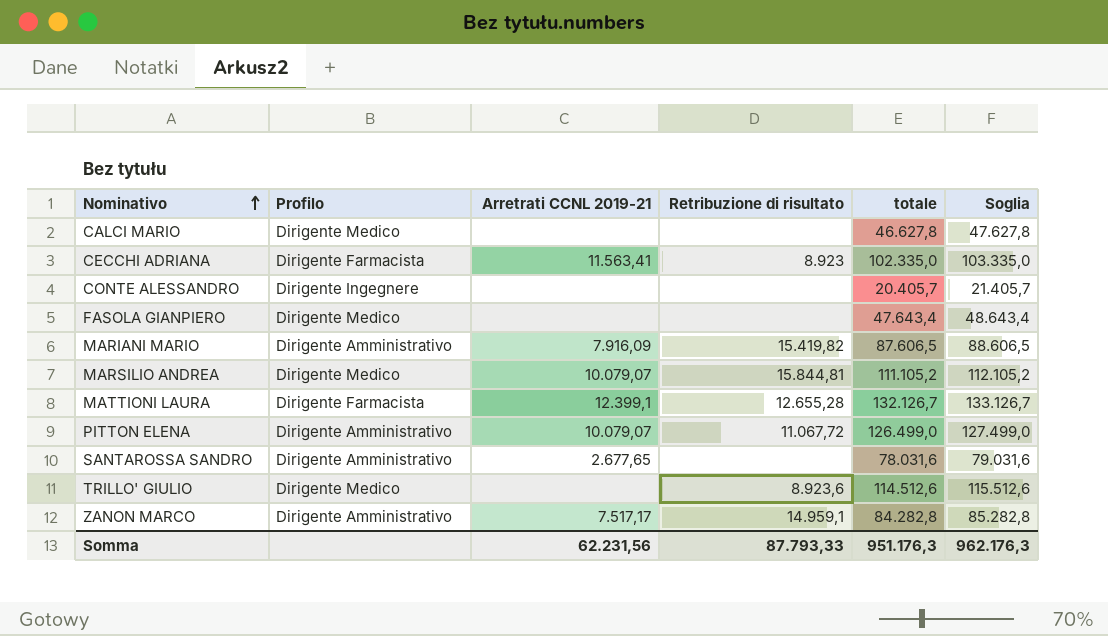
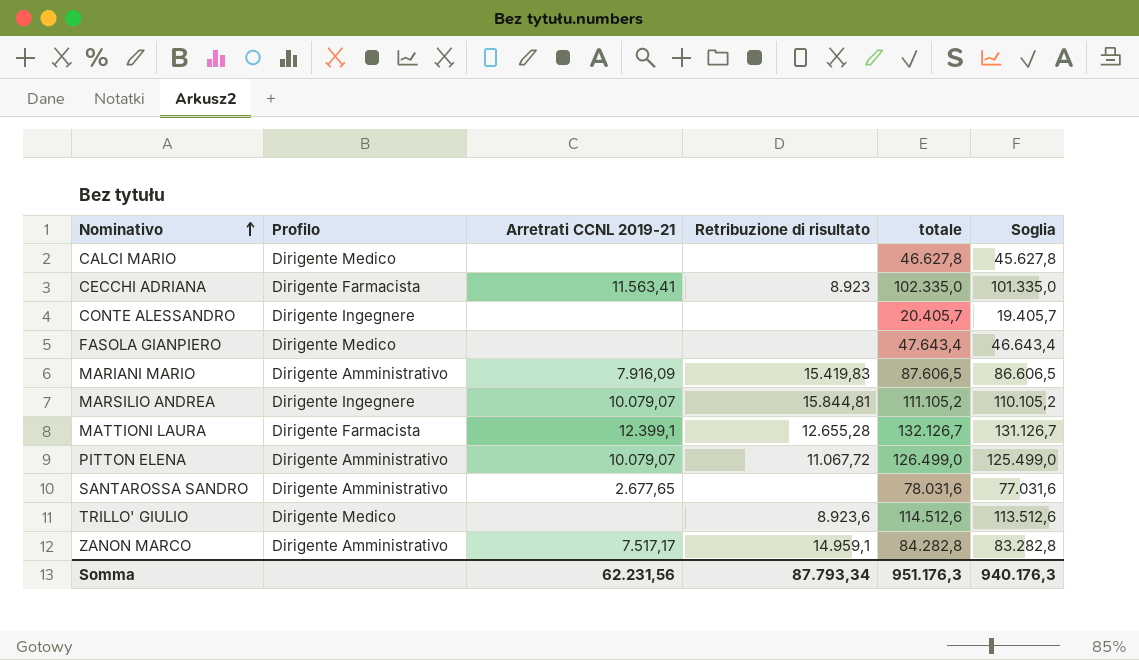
column Soglia | formula: [totale] + 1000 -> [totale] - 1000
MARIANI MARIO | Retribuzione di risultato: 15.419,82 -> 15.419,83
MARSILIO ANDREA | Profilo: Dirigente Medico -> Dirigente Ingegnere
Somma | Retribuzione di risultato: 87.793,33 -> 87.793,34
Somma | Soglia: 962.176,3 -> 940.176,3

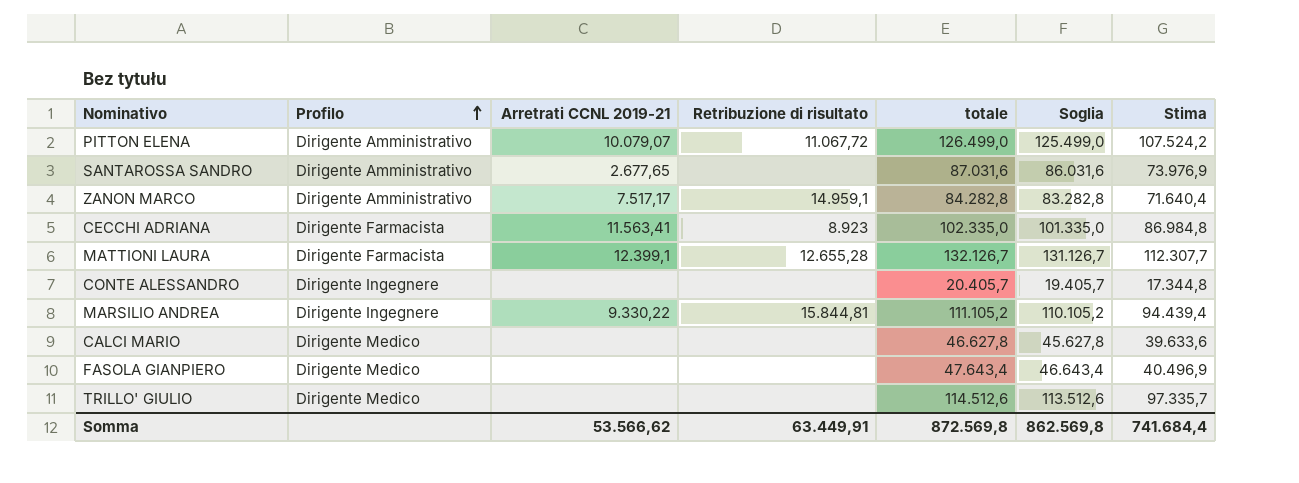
row order: Nominativo ascending -> Profilo ascending
column Stima | formula: none -> [totale] * 0,85
row MARIANI MARIO: Dirigente Amministrativo | 7.916,09 | 15.419,83 | 87.606,5 | 86.606,5 -> none
SANTAROSSA SANDRO | totale: 78.031,6 -> 87.031,6
SANTAROSSA SANDRO | Soglia: 77.031,6 -> 86.031,6
MARSILIO ANDREA | Arretrati CCNL 2019-21: 10.079,07 -> 9.330,22
TRILLO' GIULIO | Retribuzione di risultato: 8.923,6 -> none
Somma | Arretrati CCNL 2019-21: 62.231,56 -> 53.566,62
Somma | Retribuzione di risultato: 87.793,34 -> 63.449,91
Somma | totale: 951.176,3 -> 872.569,8
Somma | Soglia: 940.176,3 -> 862.569,8

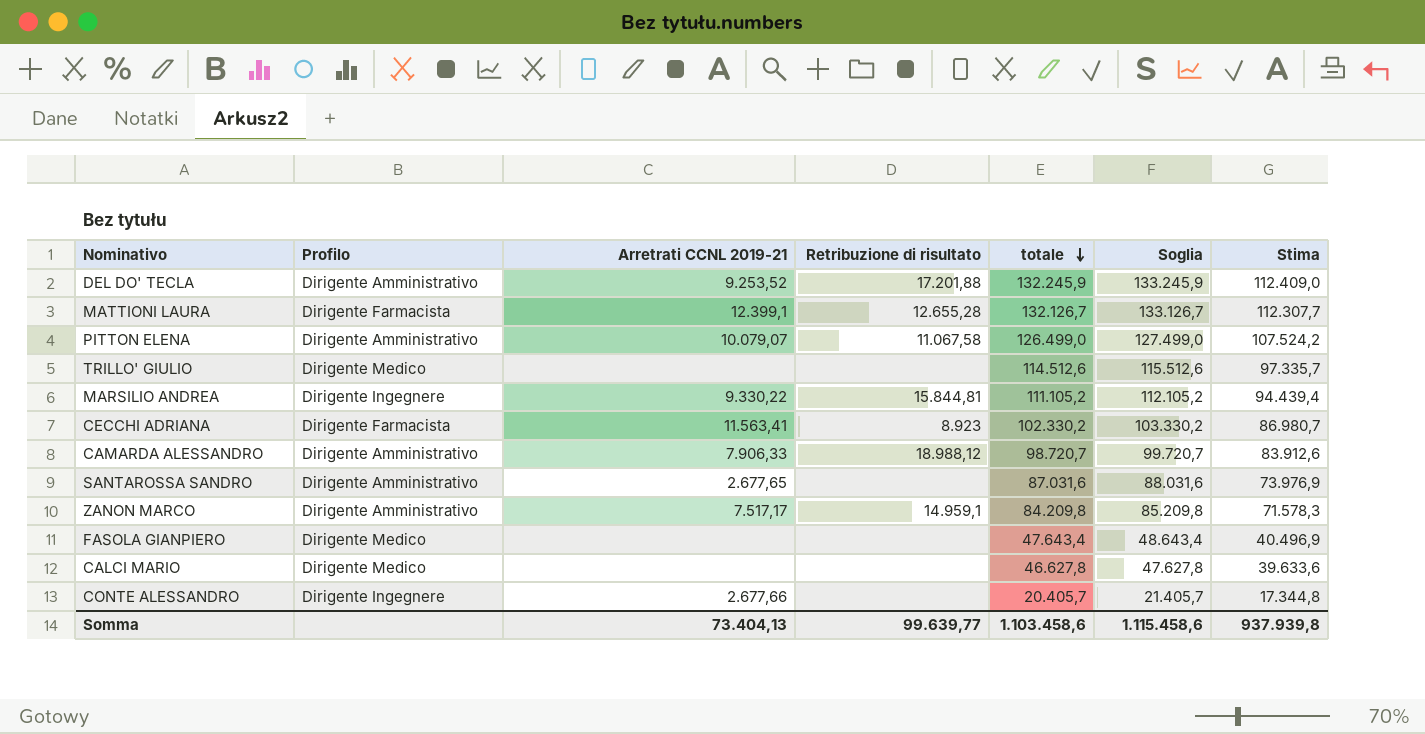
row order: Profilo ascending -> totale descending
column Soglia | formula: [totale] - 1000 -> [totale] + 1000
row DEL DO' TECLA: none -> Dirigente Amministrativo | 9.253,52 | 17.201,88 | 132.245,9 | 133.245,9 | 112.409,0
PITTON ELENA | Retribuzione di risultato: 11.067,72 -> 11.067,58
CECCHI ADRIANA | totale: 102.335,0 -> 102.330,2
CECCHI ADRIANA | Stima: 86.984,8 -> 86.980,7
row CAMARDA ALESSANDRO: none -> Dirigente Amministrativo | 7.906,33 | 18.988,12 | 98.720,7 | 99.720,7 | 83.912,6
ZANON MARCO | totale: 84.282,8 -> 84.209,8
ZANON MARCO | Stima: 71.640,4 -> 71.578,3
CONTE ALESSANDRO | Arretrati CCNL 2019-21: none -> 2.677,66
Somma | Arretrati CCNL 2019-21: 53.566,62 -> 73.404,13
Somma | Retribuzione di risultato: 63.449,91 -> 99.639,77
Somma | totale: 872.569,8 -> 1.103.458,6
Somma | Soglia: 862.569,8 -> 1.115.458,6
Somma | Stima: 741.684,4 -> 937.939,8

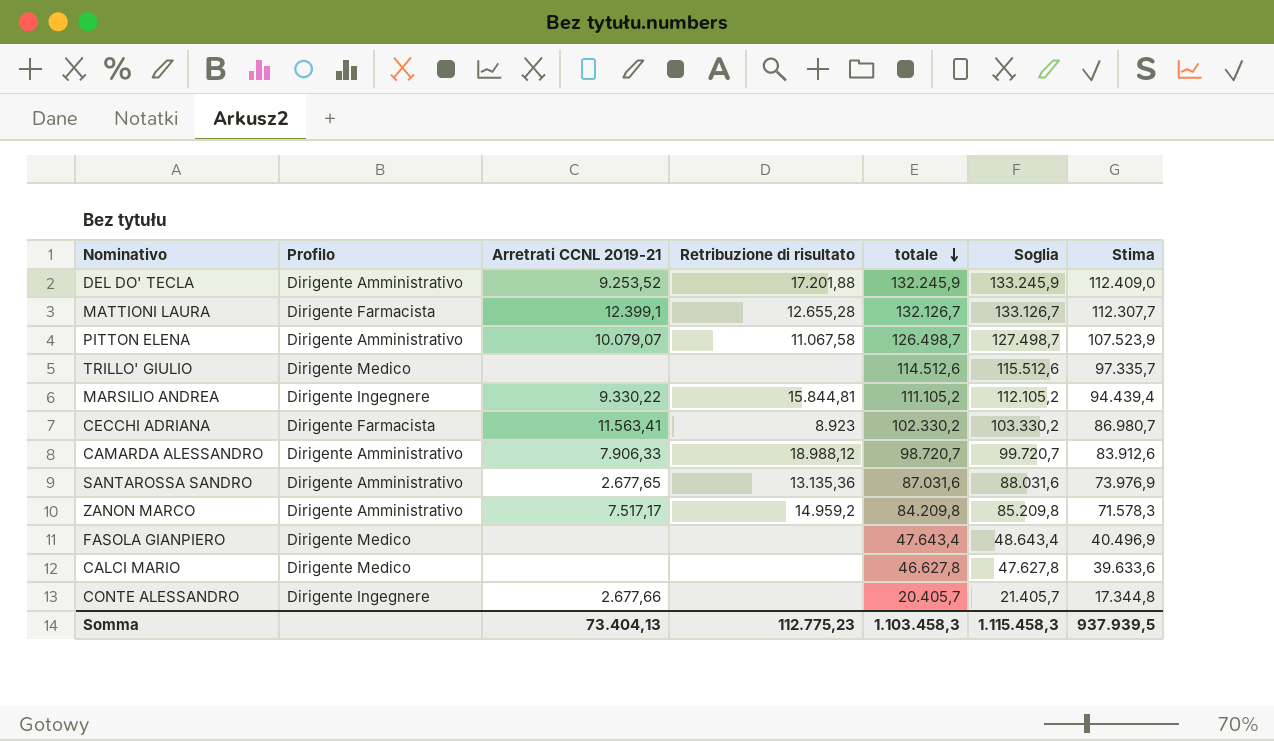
PITTON ELENA | totale: 126.499,0 -> 126.498,7
PITTON ELENA | Soglia: 127.499,0 -> 127.498,7
PITTON ELENA | Stima: 107.524,2 -> 107.523,9
SANTAROSSA SANDRO | Retribuzione di risultato: none -> 13.135,36
ZANON MARCO | Retribuzione di risultato: 14.959,1 -> 14.959,2
Somma | Retribuzione di risultato: 99.639,77 -> 112.775,23
Somma | totale: 1.103.458,6 -> 1.103.458,3
Somma | Soglia: 1.115.458,6 -> 1.115.458,3
Somma | Stima: 937.939,8 -> 937.939,5

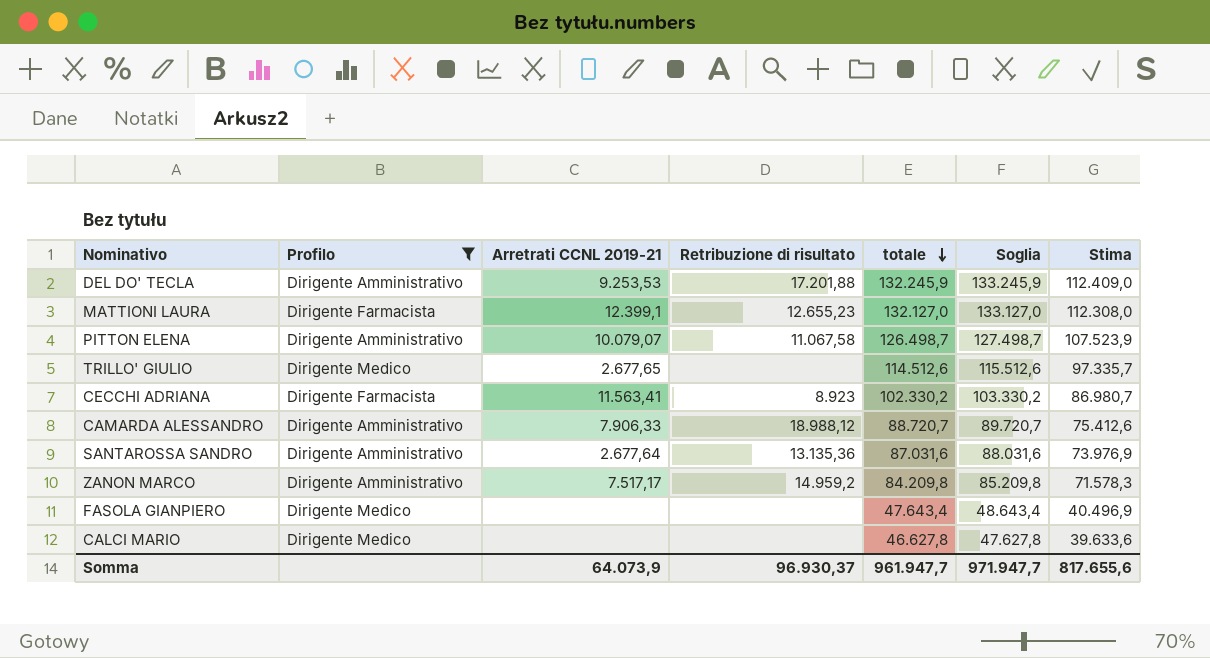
filter: none -> Profilo != Dirigente Ingegnere
DEL DO' TECLA | Arretrati CCNL 2019-21: 9.253,52 -> 9.253,53
MATTIONI LAURA | Retribuzione di risultato: 12.655,28 -> 12.655,23
MATTIONI LAURA | totale: 132.126,7 -> 132.127,0
MATTIONI LAURA | Soglia: 133.126,7 -> 133.127,0
MATTIONI LAURA | Stima: 112.307,7 -> 112.308,0
TRILLO' GIULIO | Arretrati CCNL 2019-21: none -> 2.677,65
CAMARDA ALESSANDRO | totale: 98.720,7 -> 88.720,7
CAMARDA ALESSANDRO | Soglia: 99.720,7 -> 89.720,7
CAMARDA ALESSANDRO | Stima: 83.912,6 -> 75.412,6
SANTAROSSA SANDRO | Arretrati CCNL 2019-21: 2.677,65 -> 2.677,64
Somma | Arretrati CCNL 2019-21: 73.404,13 -> 64.073,9
Somma | Retribuzione di risultato: 112.775,23 -> 96.930,37
Somma | totale: 1.103.458,3 -> 961.947,7
Somma | Soglia: 1.115.458,3 -> 971.947,7
Somma | Stima: 937.939,5 -> 817.655,6

